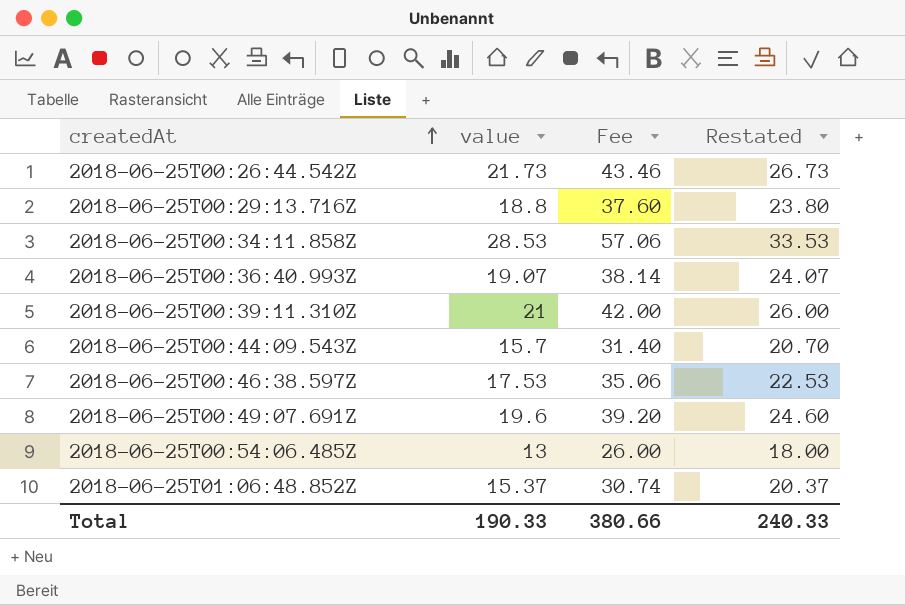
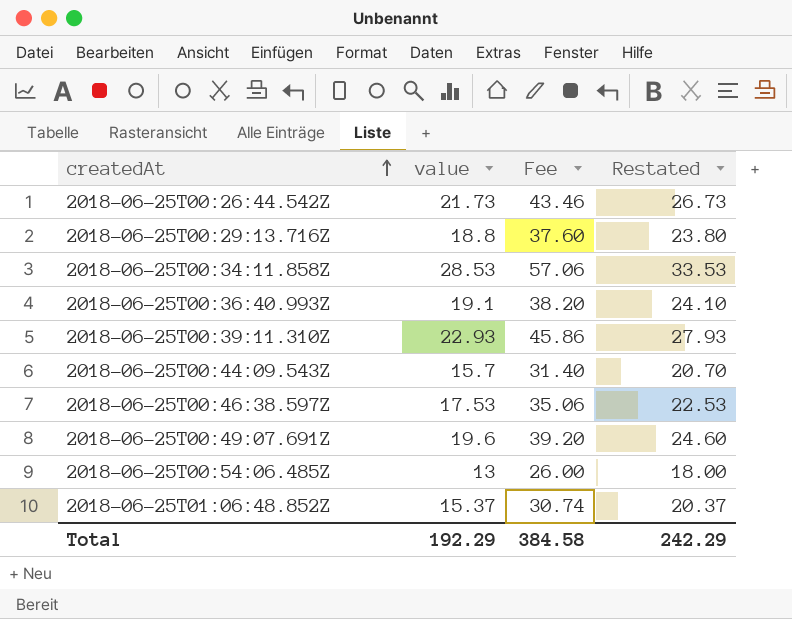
2018-06-25T00:36:40.993Z | value: 19.07 -> 19.1
2018-06-25T00:36:40.993Z | Fee: 38.14 -> 38.20
2018-06-25T00:36:40.993Z | Restated: 24.07 -> 24.10
2018-06-25T00:39:11.310Z | value: 21 -> 22.93
2018-06-25T00:39:11.310Z | Fee: 42.00 -> 45.86
2018-06-25T00:39:11.310Z | Restated: 26.00 -> 27.93
Total | value: 190.33 -> 192.29
Total | Fee: 380.66 -> 384.58
Total | Restated: 240.33 -> 242.29

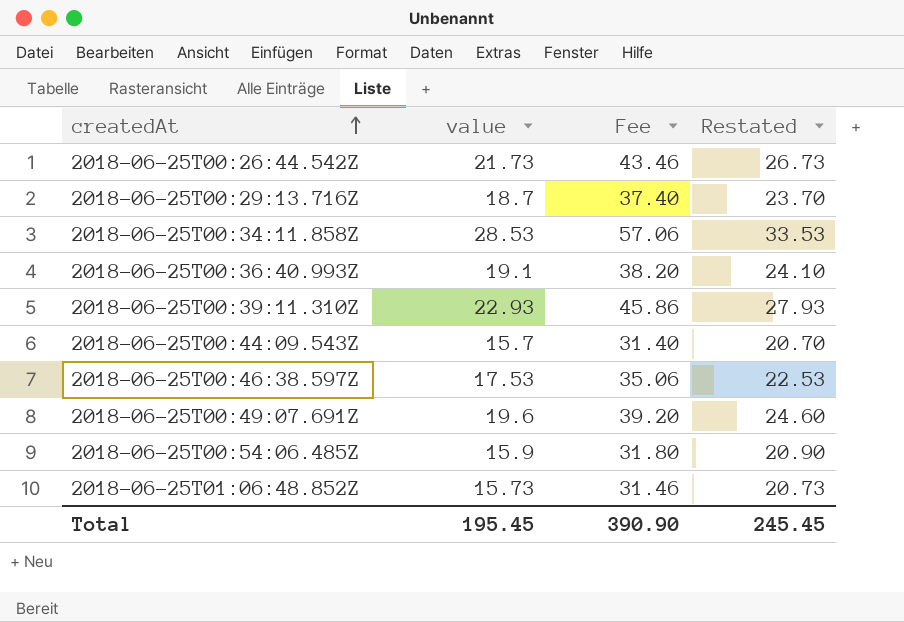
2018-06-25T00:29:13.716Z | value: 18.8 -> 18.7
2018-06-25T00:29:13.716Z | Fee: 37.60 -> 37.40
2018-06-25T00:29:13.716Z | Restated: 23.80 -> 23.70
2018-06-25T00:54:06.485Z | value: 13 -> 15.9
2018-06-25T00:54:06.485Z | Fee: 26.00 -> 31.80
2018-06-25T00:54:06.485Z | Restated: 18.00 -> 20.90
2018-06-25T01:06:48.852Z | value: 15.37 -> 15.73
2018-06-25T01:06:48.852Z | Fee: 30.74 -> 31.46
2018-06-25T01:06:48.852Z | Restated: 20.37 -> 20.73
Total | value: 192.29 -> 195.45
Total | Fee: 384.58 -> 390.90
Total | Restated: 242.29 -> 245.45

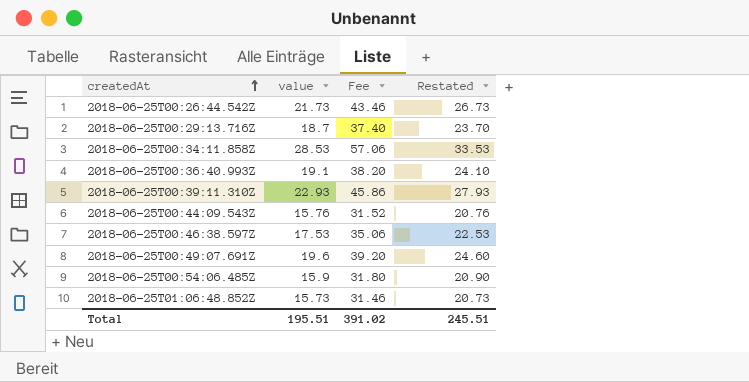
2018-06-25T00:44:09.543Z | value: 15.7 -> 15.76
2018-06-25T00:44:09.543Z | Fee: 31.40 -> 31.52
2018-06-25T00:44:09.543Z | Restated: 20.70 -> 20.76
Total | value: 195.45 -> 195.51
Total | Fee: 390.90 -> 391.02
Total | Restated: 245.45 -> 245.51

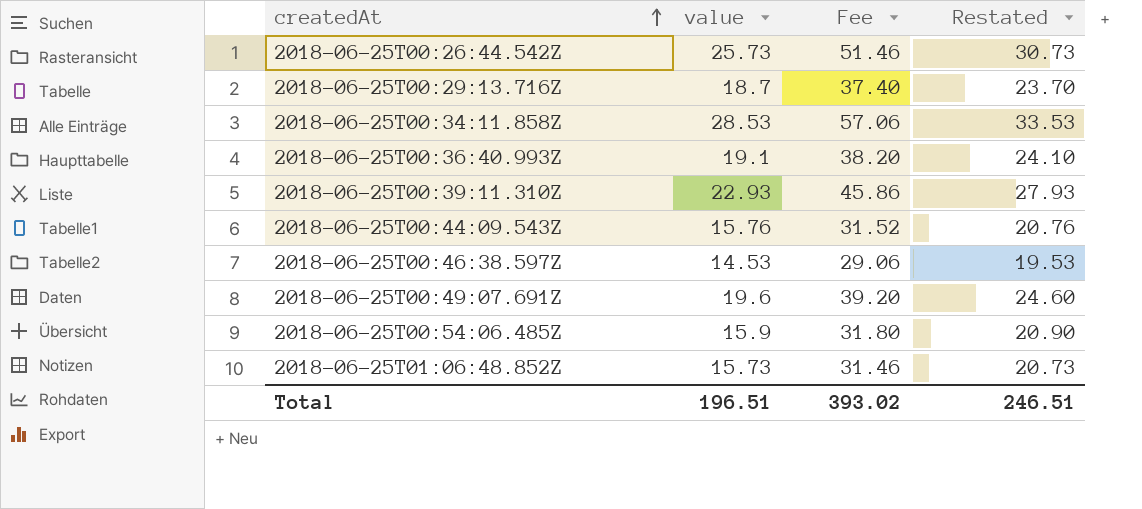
2018-06-25T00:26:44.542Z | value: 21.73 -> 25.73
2018-06-25T00:26:44.542Z | Fee: 43.46 -> 51.46
2018-06-25T00:26:44.542Z | Restated: 26.73 -> 30.73
2018-06-25T00:46:38.597Z | value: 17.53 -> 14.53
2018-06-25T00:46:38.597Z | Fee: 35.06 -> 29.06
2018-06-25T00:46:38.597Z | Restated: 22.53 -> 19.53
Total | value: 195.51 -> 196.51
Total | Fee: 391.02 -> 393.02
Total | Restated: 245.51 -> 246.51

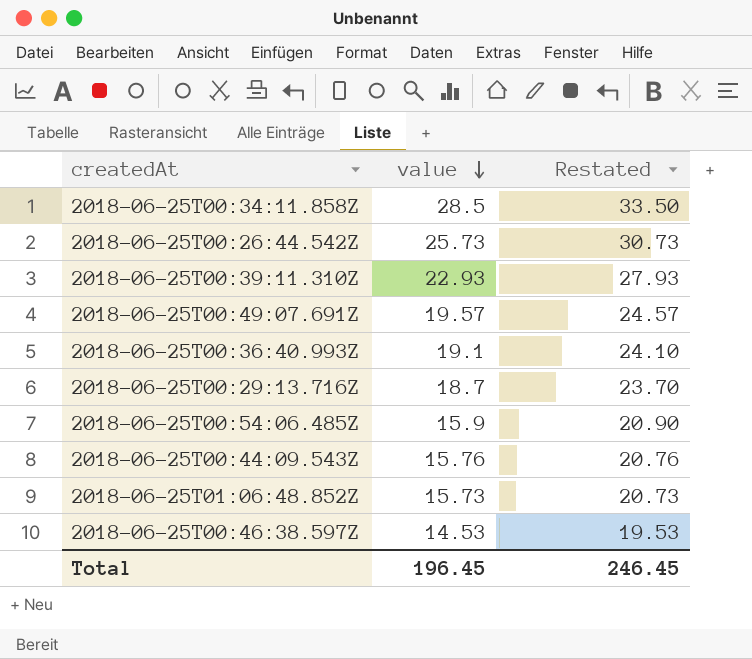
row order: createdAt ascending -> value descending
column Fee | formula: [value] * 2 -> none
2018-06-25T00:34:11.858Z | value: 28.53 -> 28.5
2018-06-25T00:34:11.858Z | Restated: 33.53 -> 33.50
2018-06-25T00:49:07.691Z | value: 19.6 -> 19.57
2018-06-25T00:49:07.691Z | Restated: 24.60 -> 24.57
Total | value: 196.51 -> 196.45
Total | Restated: 246.51 -> 246.45

